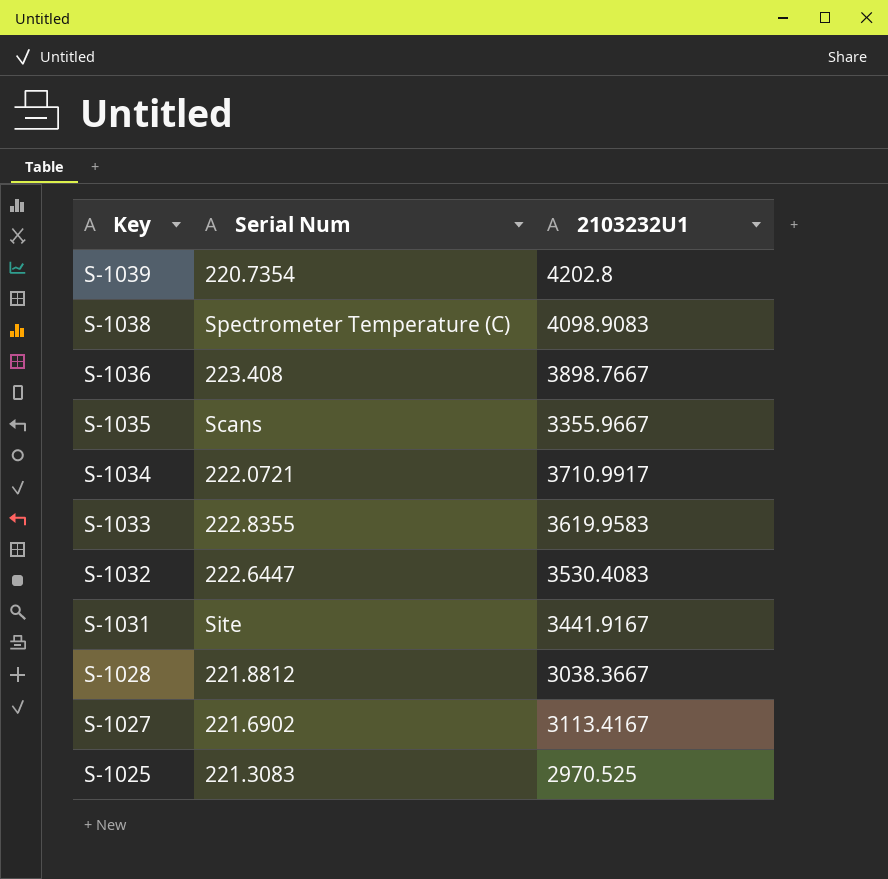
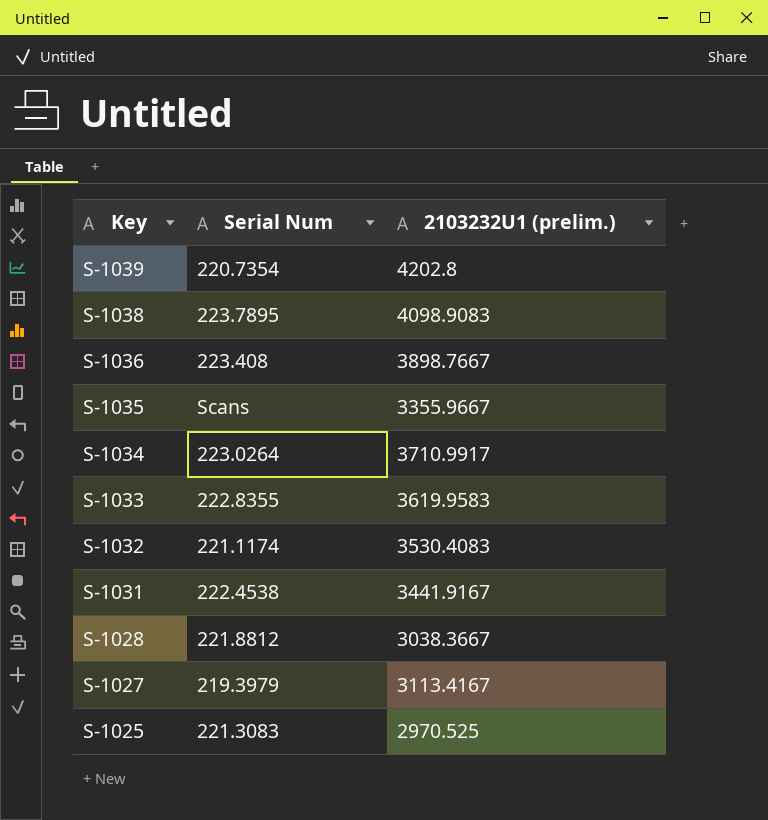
column name: 2103232U1 -> 2103232U1 (prelim.)
S-1038 | Serial Num: Spectrometer Temperature (C) -> 223.7895
S-1034 | Serial Num: 222.0721 -> 223.0264
S-1032 | Serial Num: 222.6447 -> 221.1174
S-1031 | Serial Num: Site -> 222.4538
S-1027 | Serial Num: 221.6902 -> 219.3979

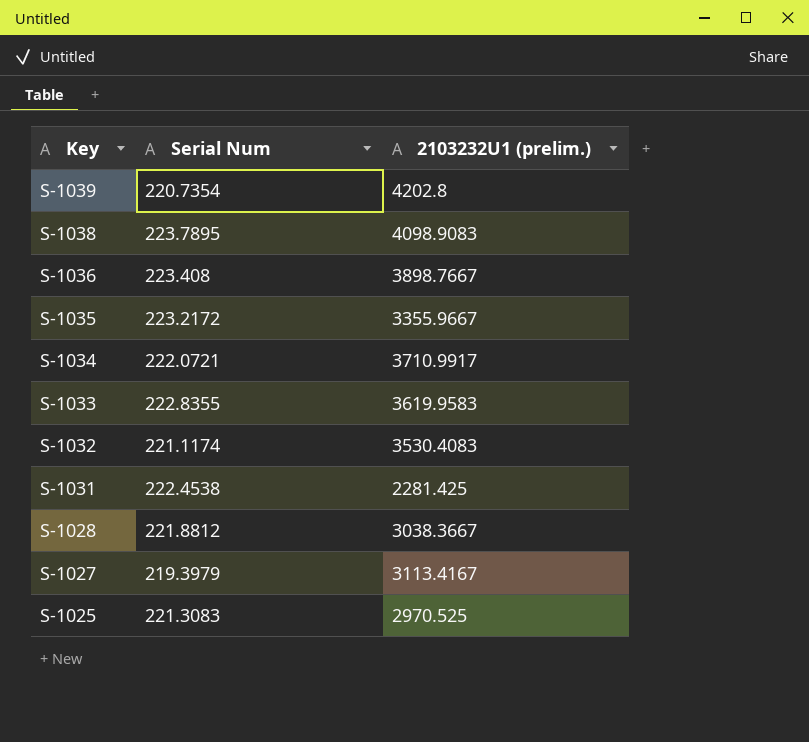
S-1035 | Serial Num: Scans -> 223.2172
S-1034 | Serial Num: 223.0264 -> 222.0721
S-1031 | 2103232U1 (prelim.): 3441.9167 -> 2281.425

